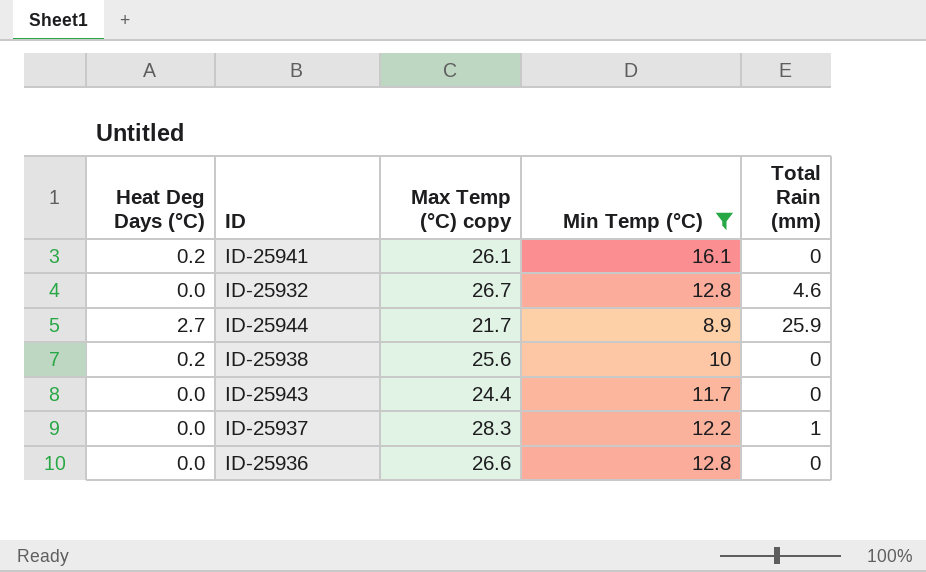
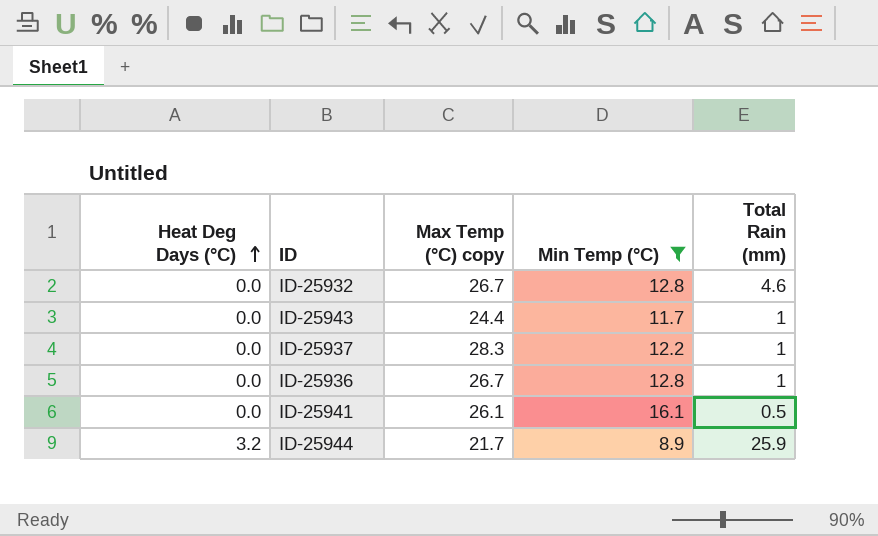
row order: none -> Heat Deg Days (°C) ascending
row ID-25938: 0.2 | 25.6 | 10 | 0 -> none
ID-25943 | Total Rain (mm): 0 -> 1
ID-25936 | Max Temp (°C) copy: 26.6 -> 26.7
ID-25936 | Total Rain (mm): 0 -> 1
ID-25941 | Heat Deg Days (°C): 0.2 -> 0.0
ID-25941 | Total Rain (mm): 0 -> 0.5
ID-25944 | Heat Deg Days (°C): 2.7 -> 3.2

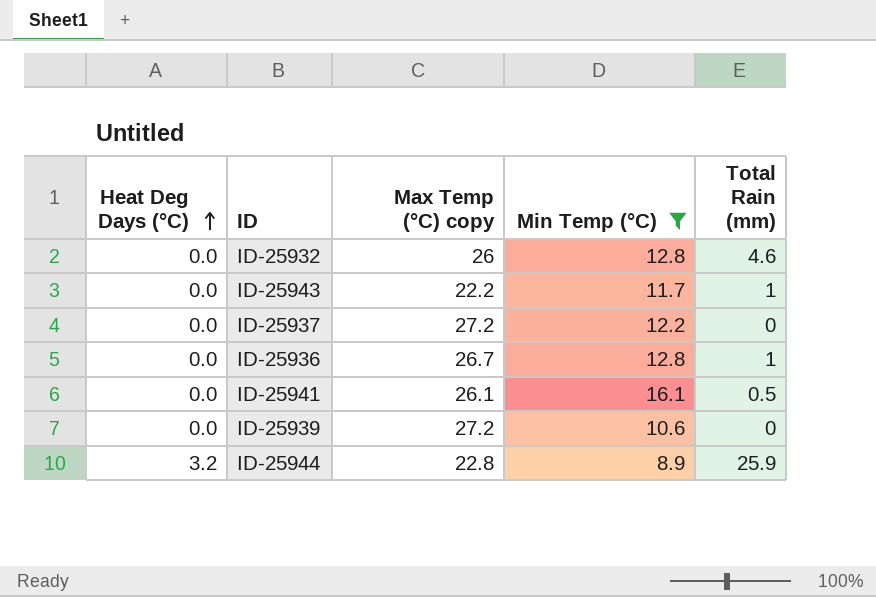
ID-25932 | Max Temp (°C) copy: 26.7 -> 26
ID-25943 | Max Temp (°C) copy: 24.4 -> 22.2
ID-25937 | Max Temp (°C) copy: 28.3 -> 27.2
ID-25937 | Total Rain (mm): 1 -> 0
row ID-25939: none -> 0.0 | 27.2 | 10.6 | 0
ID-25944 | Max Temp (°C) copy: 21.7 -> 22.8

